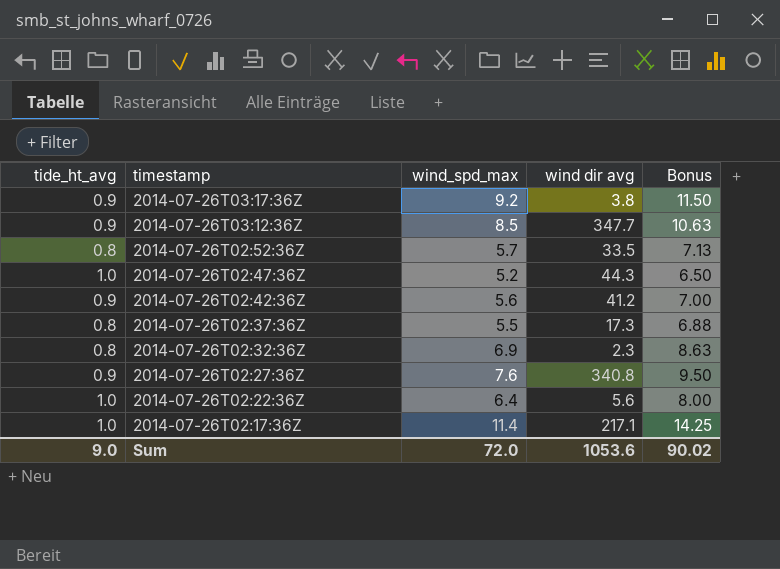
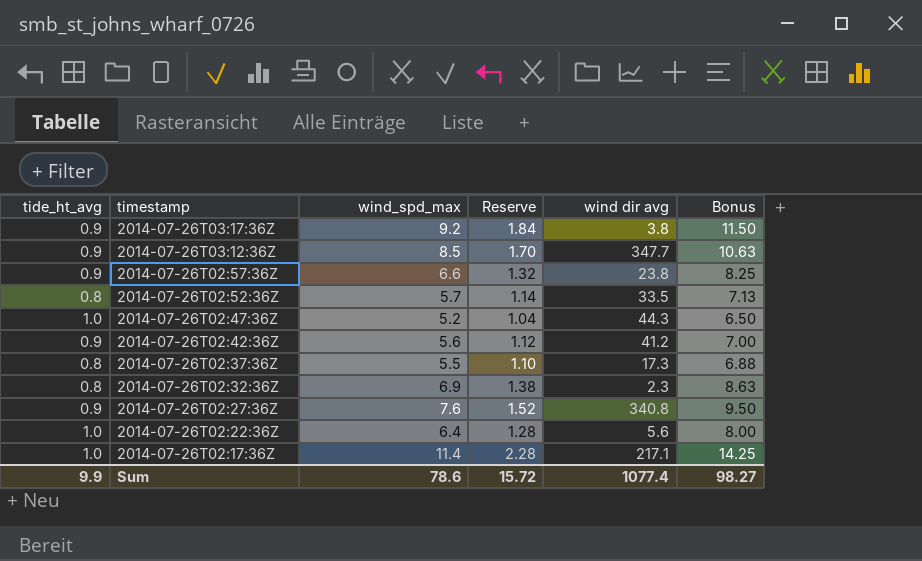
column Reserve | formula: none -> [wind_spd_max] * 0.2
row 2014-07-26T02:57:36Z: none -> 0.9 | 6.6 | 1.32 | 23.8 | 8.25
Sum | tide_ht_avg: 9.0 -> 9.9
Sum | wind_spd_max: 72.0 -> 78.6
Sum | wind dir avg: 1053.6 -> 1077.4
Sum | Bonus: 90.02 -> 98.27

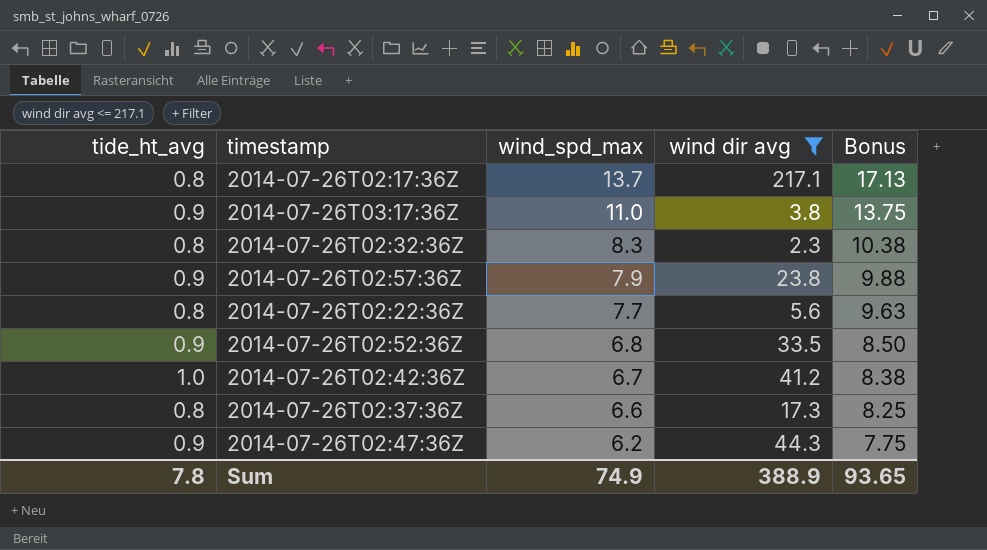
filter: none -> wind dir avg <= 217.1
row order: timestamp descending -> wind_spd_max descending
column Reserve | formula: [wind_spd_max] * 0.2 -> none
2014-07-26T02:17:36Z | tide_ht_avg: 1.0 -> 0.8
2014-07-26T02:17:36Z | wind_spd_max: 11.4 -> 13.7
2014-07-26T02:17:36Z | Bonus: 14.25 -> 17.13
2014-07-26T03:17:36Z | wind_spd_max: 9.2 -> 11.0
2014-07-26T03:17:36Z | Bonus: 11.50 -> 13.75
2014-07-26T02:32:36Z | wind_spd_max: 6.9 -> 8.3
2014-07-26T02:32:36Z | Bonus: 8.63 -> 10.38
2014-07-26T02:57:36Z | wind_spd_max: 6.6 -> 7.9
2014-07-26T02:57:36Z | Bonus: 8.25 -> 9.88
2014-07-26T02:22:36Z | tide_ht_avg: 1.0 -> 0.8
2014-07-26T02:22:36Z | wind_spd_max: 6.4 -> 7.7
2014-07-26T02:22:36Z | Bonus: 8.00 -> 9.63
2014-07-26T02:52:36Z | tide_ht_avg: 0.8 -> 0.9
2014-07-26T02:52:36Z | wind_spd_max: 5.7 -> 6.8
2014-07-26T02:52:36Z | Bonus: 7.13 -> 8.50
2014-07-26T02:42:36Z | tide_ht_avg: 0.9 -> 1.0
2014-07-26T02:42:36Z | wind_spd_max: 5.6 -> 6.7
2014-07-26T02:42:36Z | Bonus: 7.00 -> 8.38
2014-07-26T02:37:36Z | wind_spd_max: 5.5 -> 6.6
2014-07-26T02:37:36Z | Bonus: 6.88 -> 8.25
2014-07-26T02:47:36Z | tide_ht_avg: 1.0 -> 0.9
2014-07-26T02:47:36Z | wind_spd_max: 5.2 -> 6.2
2014-07-26T02:47:36Z | Bonus: 6.50 -> 7.75
Sum | tide_ht_avg: 9.9 -> 7.8
Sum | wind_spd_max: 78.6 -> 74.9
Sum | wind dir avg: 1077.4 -> 388.9
Sum | Bonus: 98.27 -> 93.65

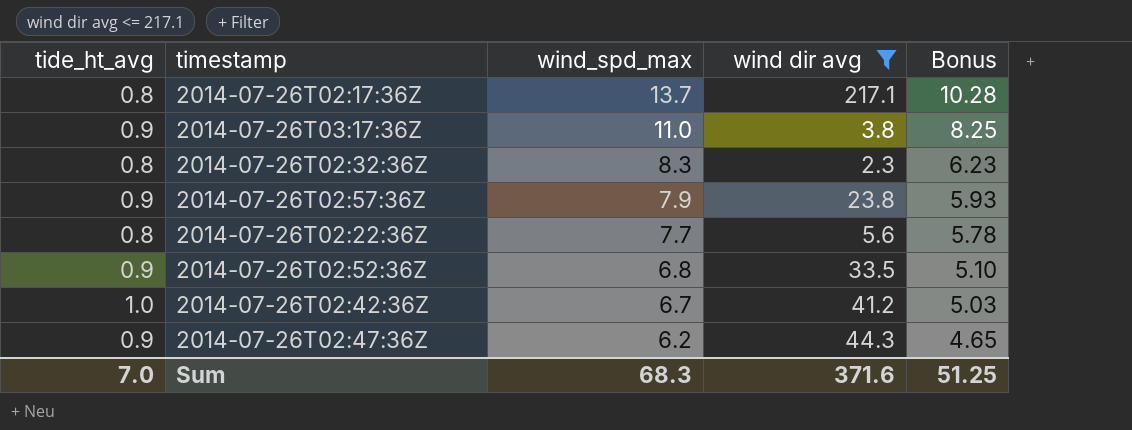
column Bonus | formula: [wind_spd_max] * 1.25 -> [wind_spd_max] * 0.75
row 2014-07-26T02:37:36Z: 0.8 | 6.6 | 17.3 | 8.25 -> none
Sum | tide_ht_avg: 7.8 -> 7.0
Sum | wind_spd_max: 74.9 -> 68.3
Sum | wind dir avg: 388.9 -> 371.6
Sum | Bonus: 93.65 -> 51.25

